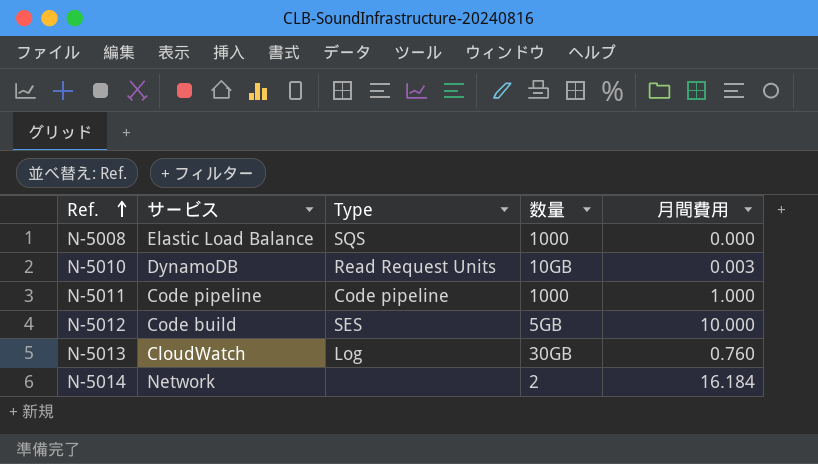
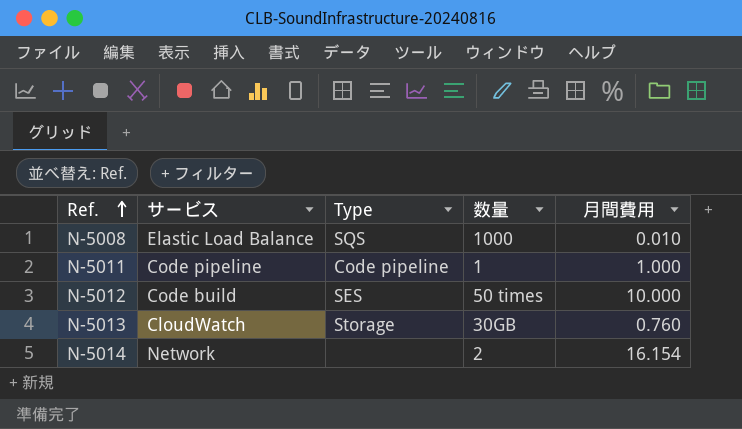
row N-5010: DynamoDB | Read Request Units | 10GB | 0.003 -> none
N-5008 | 月間費用: 0.000 -> 0.010
N-5011 | 数量: 1000 -> 1
N-5012 | 数量: 5GB -> 50 times
N-5013 | Type: Log -> Storage
N-5014 | 月間費用: 16.184 -> 16.154

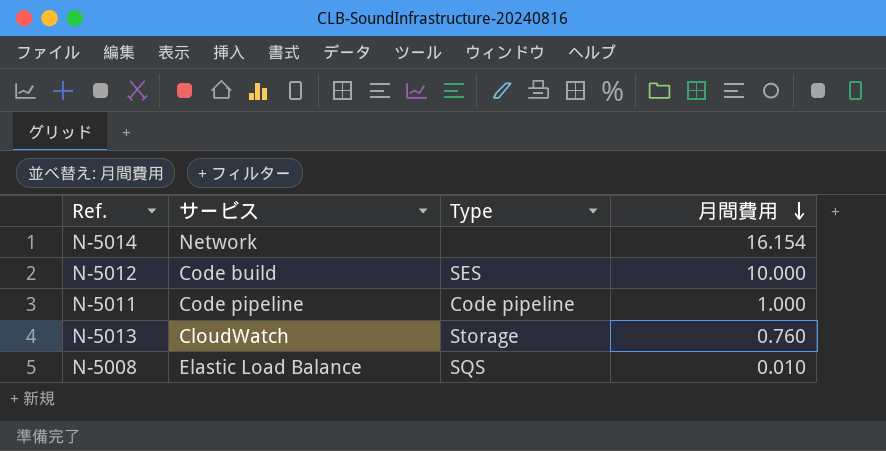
row order: Ref. ascending -> 月間費用 descending
column 数量 | position: 4 -> none

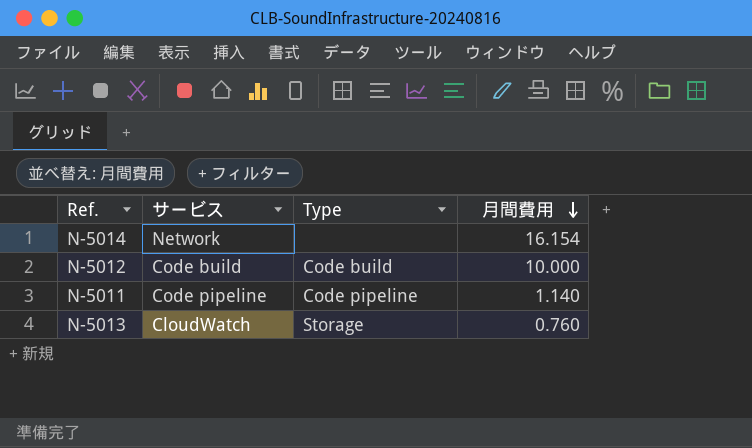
row N-5008: Elastic Load Balance | SQS | 0.010 -> none
N-5012 | Type: SES -> Code build
N-5011 | 月間費用: 1.000 -> 1.140

